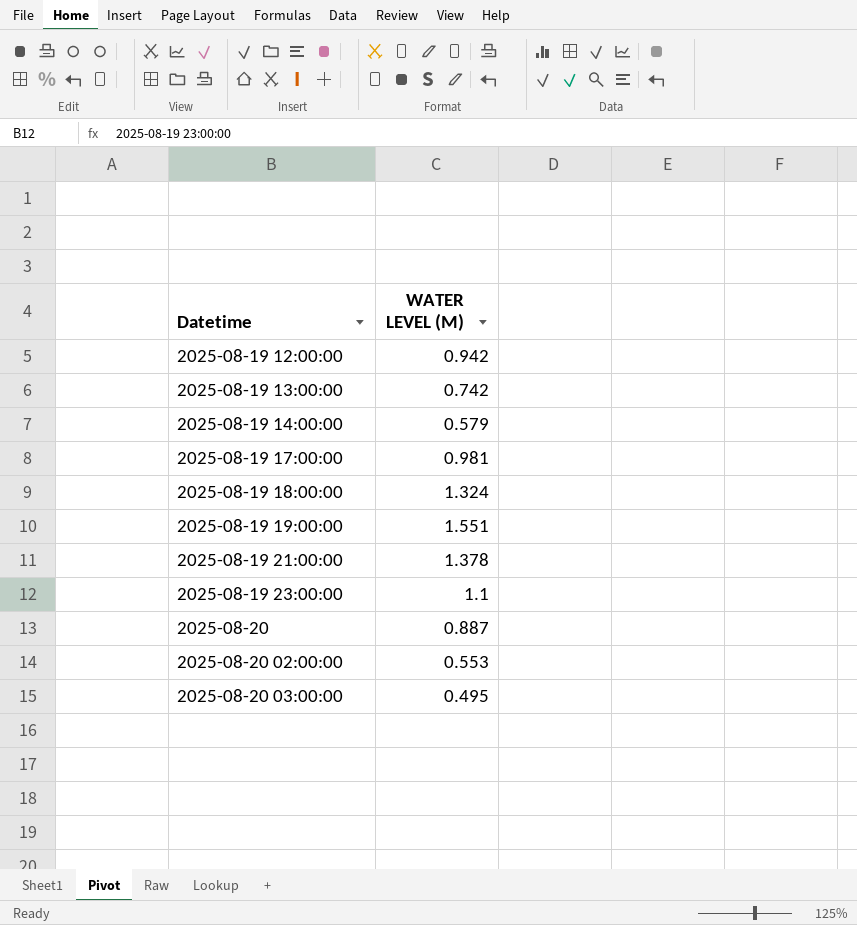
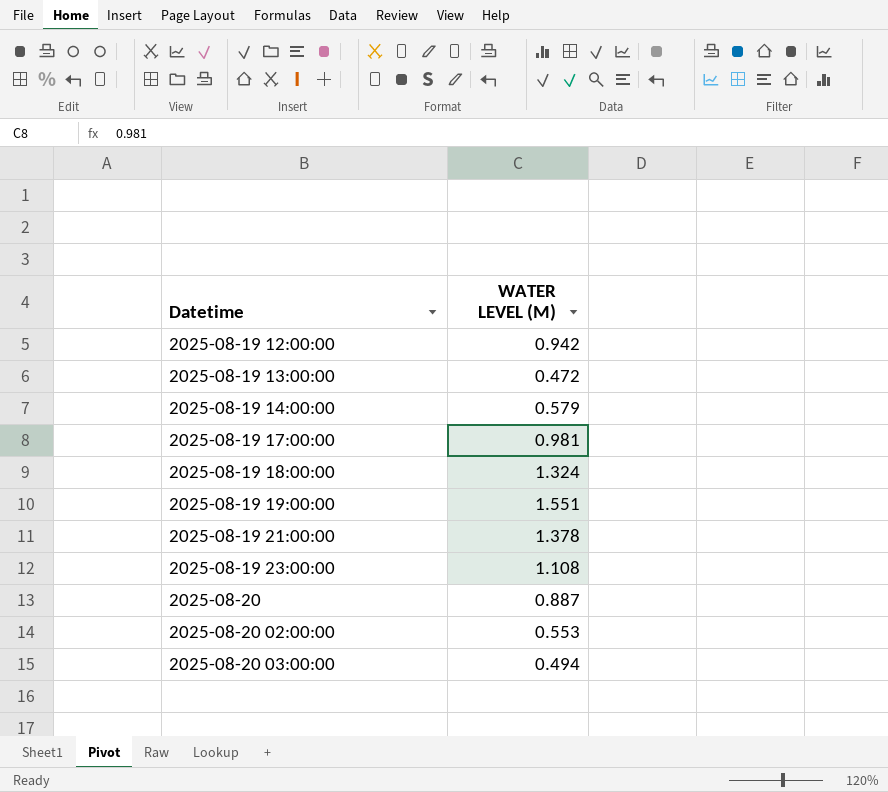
2025-08-19 13:00:00 | WATER LEVEL (M): 0.742 -> 0.472
2025-08-19 23:00:00 | WATER LEVEL (M): 1.1 -> 1.108
2025-08-20 03:00:00 | WATER LEVEL (M): 0.495 -> 0.494

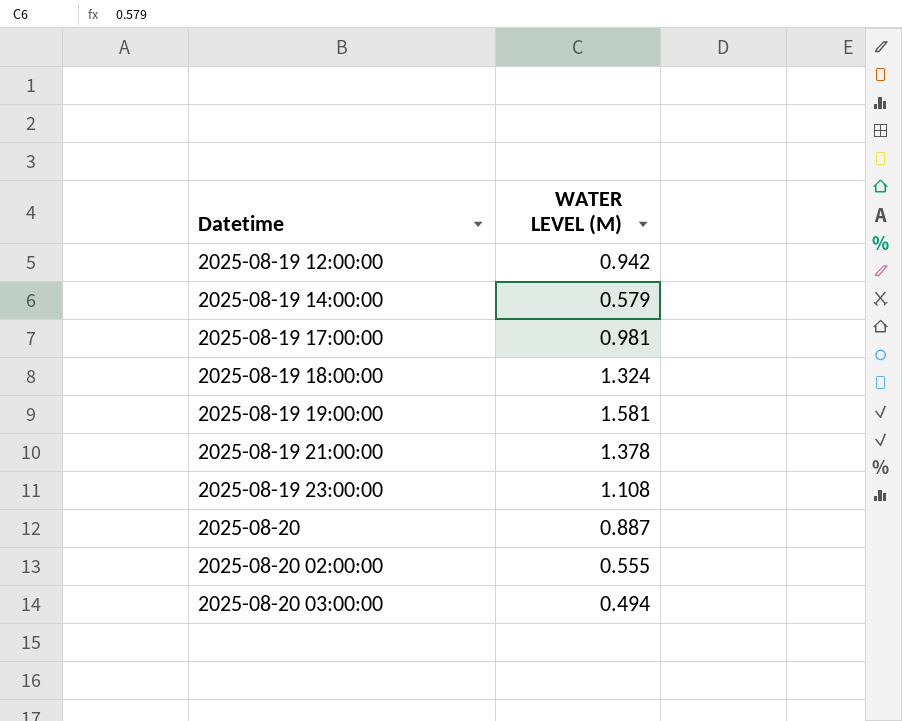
row 2025-08-19 13:00:00: 0.472 -> none
2025-08-19 19:00:00 | WATER LEVEL (M): 1.551 -> 1.581
2025-08-20 02:00:00 | WATER LEVEL (M): 0.553 -> 0.555

